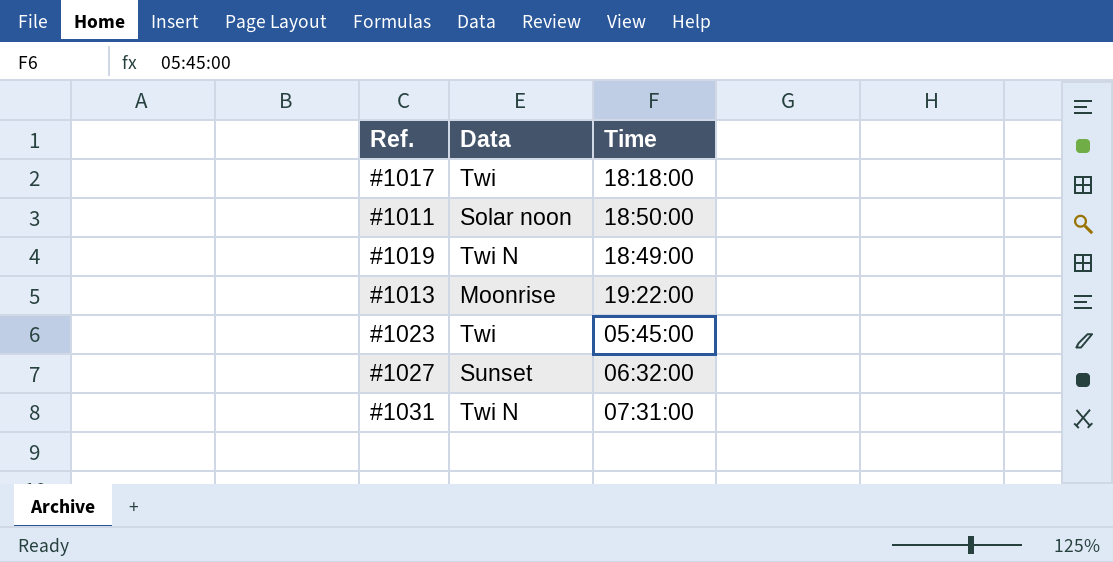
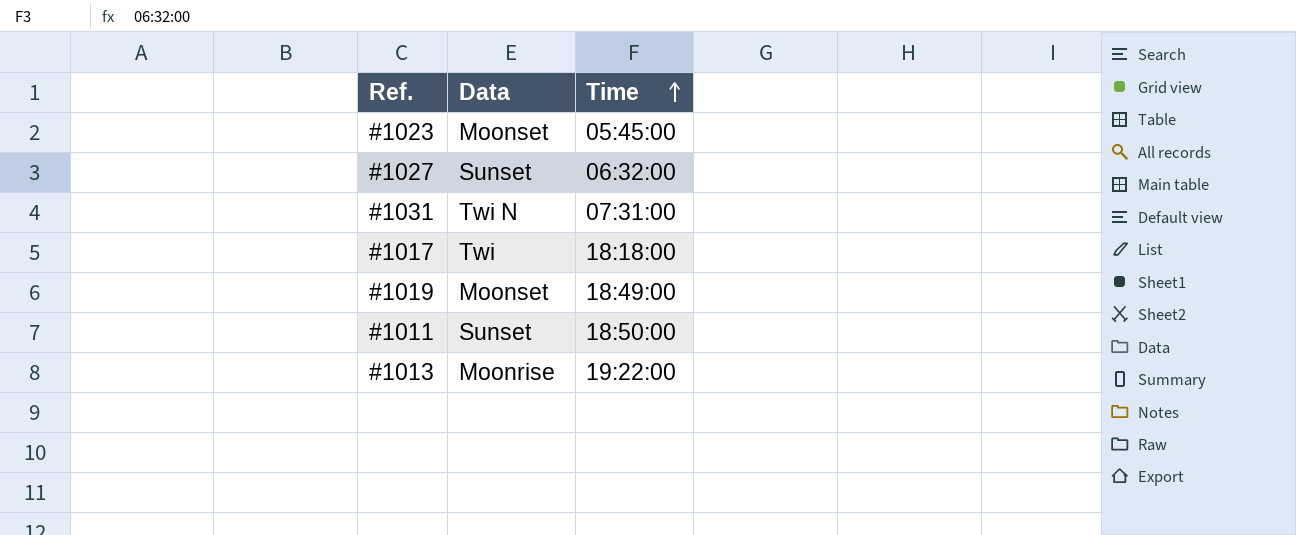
row order: none -> Time ascending
#1023 | Data: Twi -> Moonset
#1019 | Data: Twi N -> Moonset
#1011 | Data: Solar noon -> Sunset

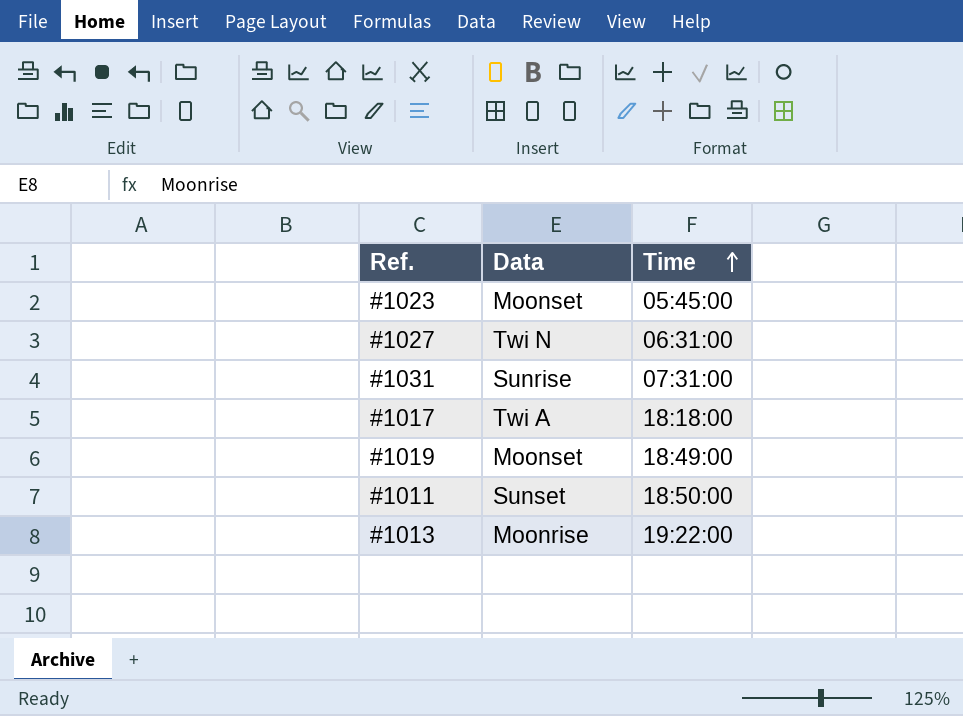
#1027 | Data: Sunset -> Twi N
#1027 | Time: 06:32:00 -> 06:31:00
#1031 | Data: Twi N -> Sunrise
#1017 | Data: Twi -> Twi A

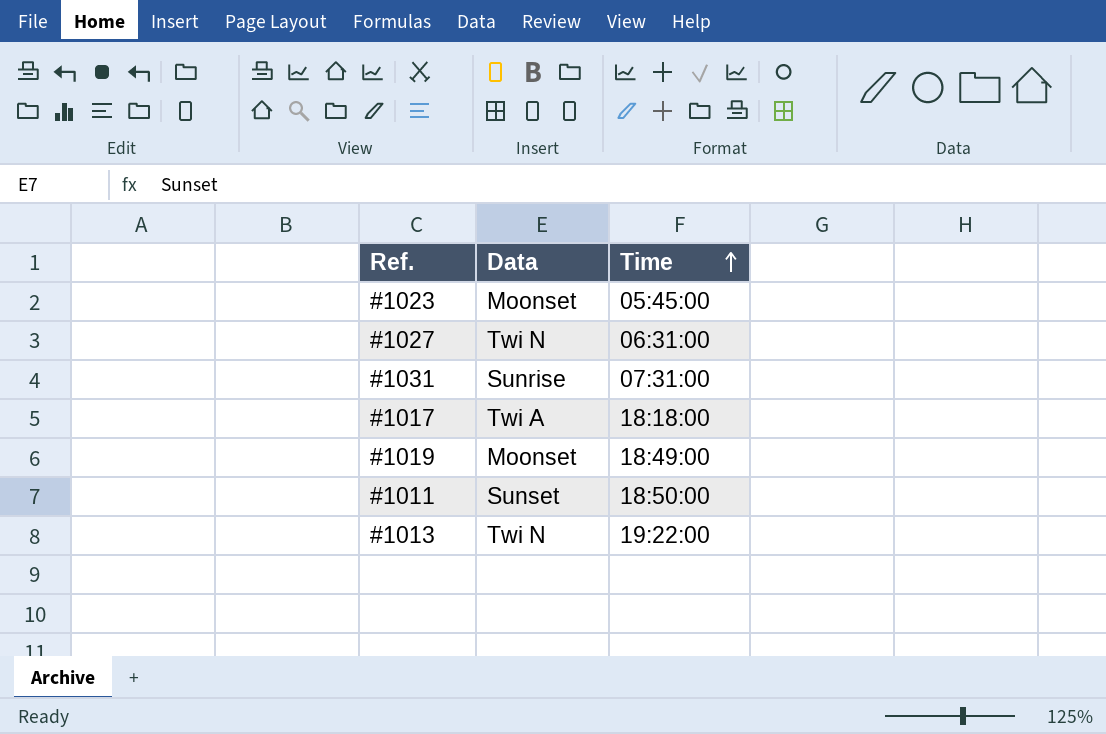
#1013 | Data: Moonrise -> Twi N

